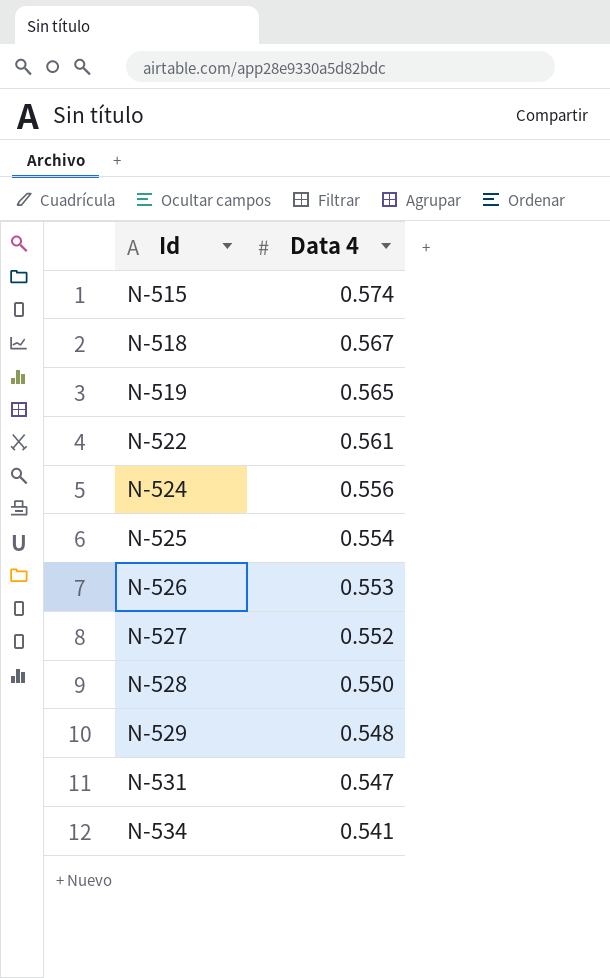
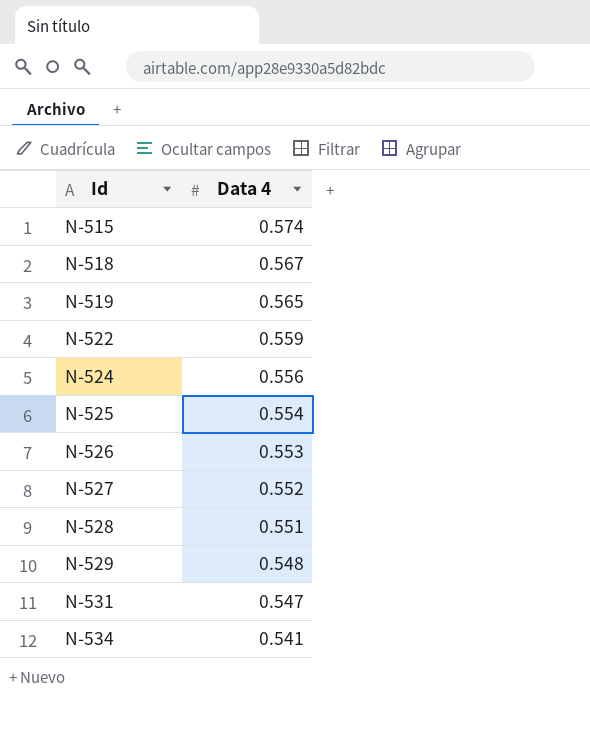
N-522 | Data 4: 0.561 -> 0.559
N-528 | Data 4: 0.550 -> 0.551

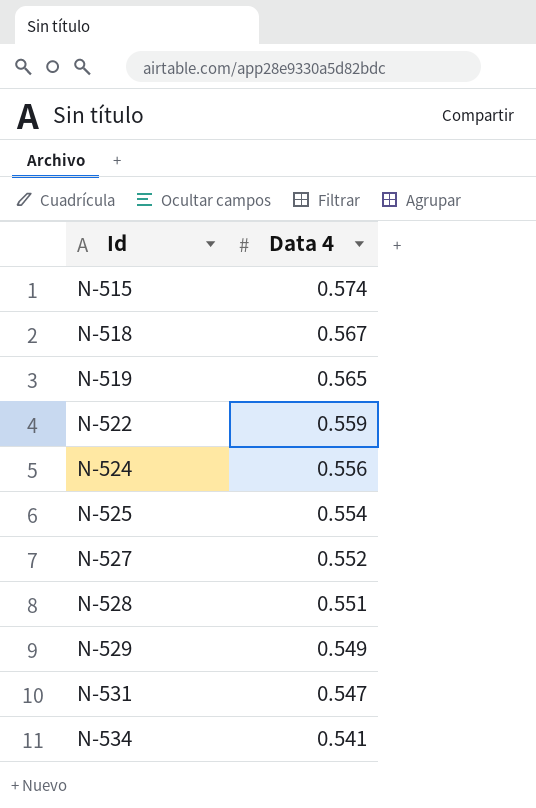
row N-526: 0.553 -> none
N-529 | Data 4: 0.548 -> 0.549

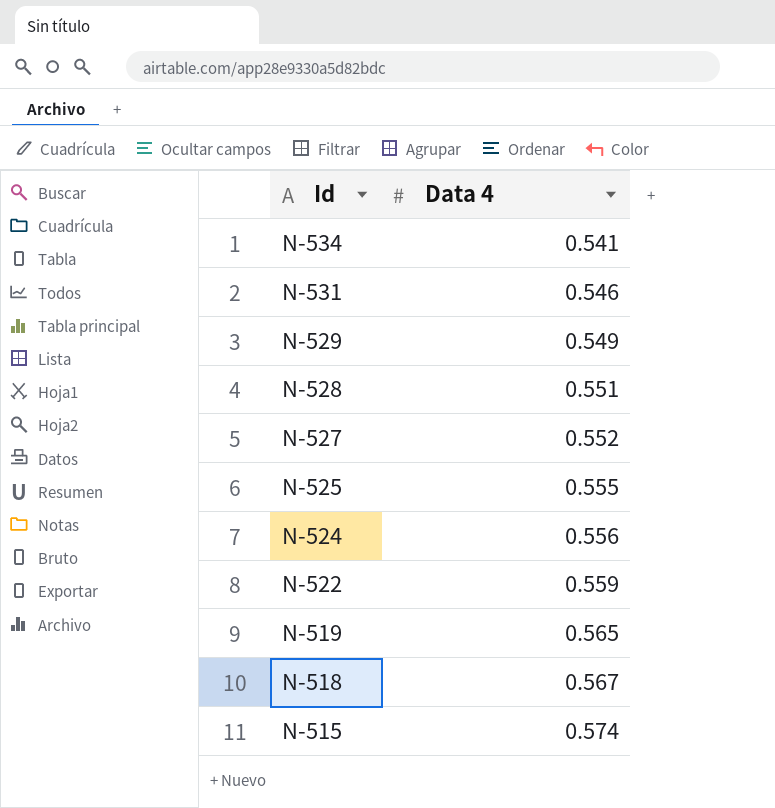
row order: Id ascending -> Id descending
N-531 | Data 4: 0.547 -> 0.546
N-525 | Data 4: 0.554 -> 0.555

